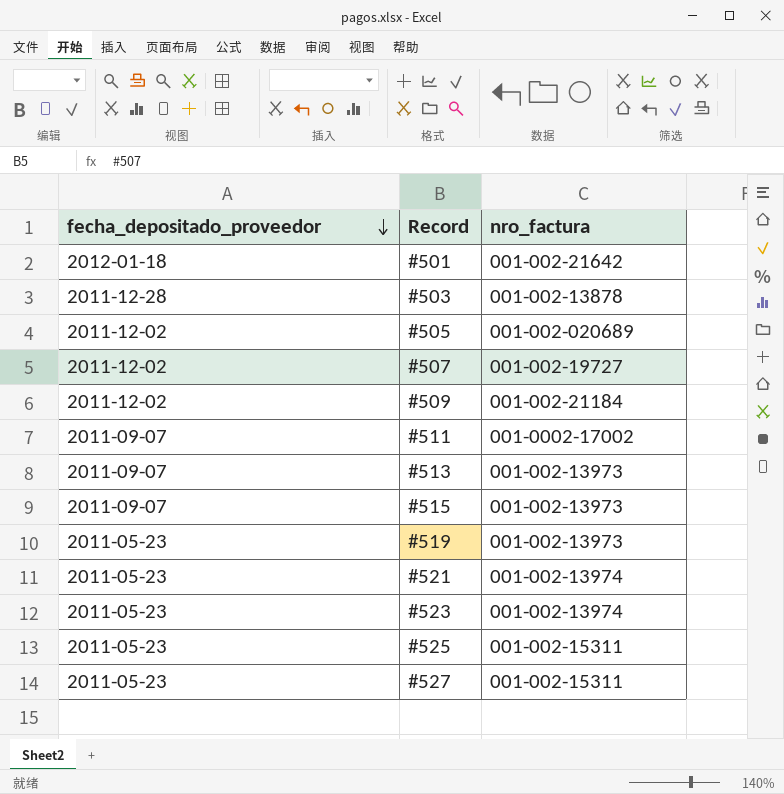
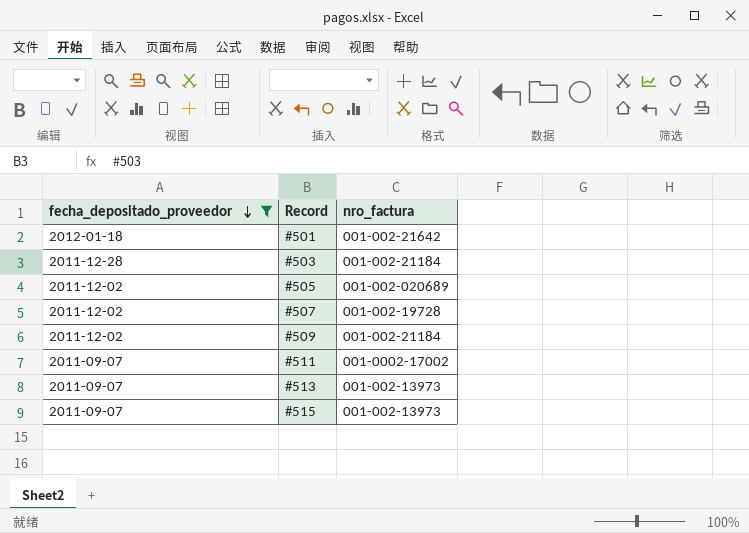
filter: none -> fecha_depositado_proveedor != 2011-05-23
#503 | nro_factura: 001-002-13878 -> 001-002-21184
#507 | nro_factura: 001-002-19727 -> 001-002-19728

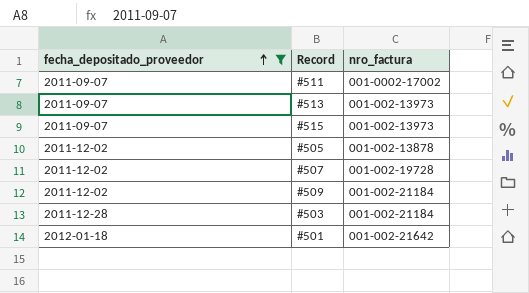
row order: fecha_depositado_proveedor descending -> fecha_depositado_proveedor ascending
#505 | nro_factura: 001-002-020689 -> 001-002-13878

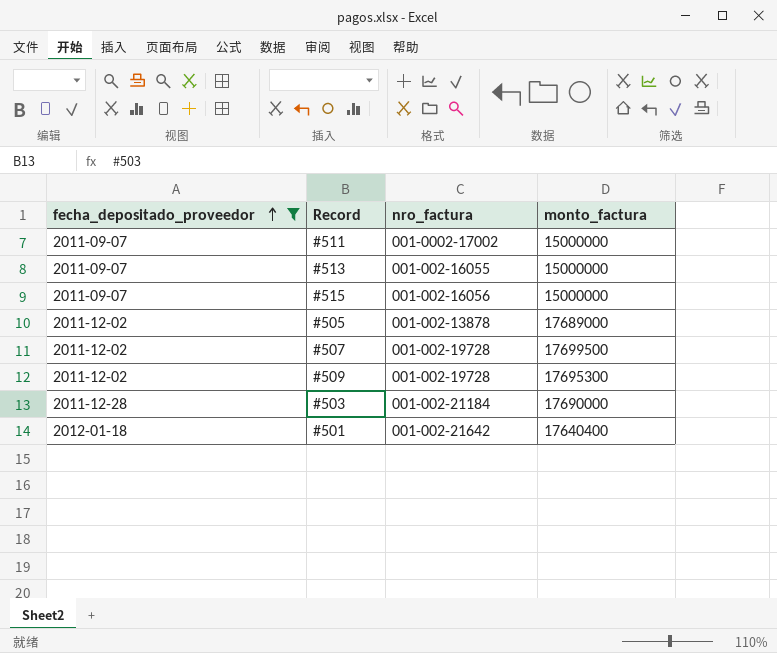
column monto_factura | position: none -> 4
#513 | nro_factura: 001-002-13973 -> 001-002-16055
#515 | nro_factura: 001-002-13973 -> 001-002-16056
#509 | nro_factura: 001-002-21184 -> 001-002-19728

